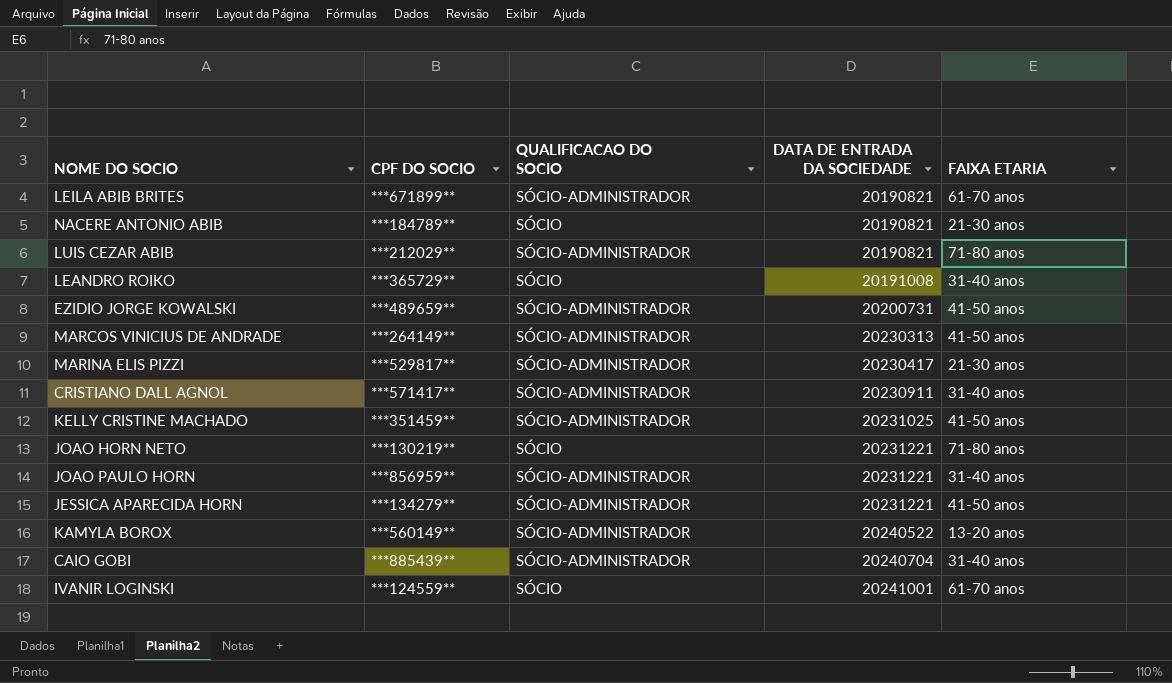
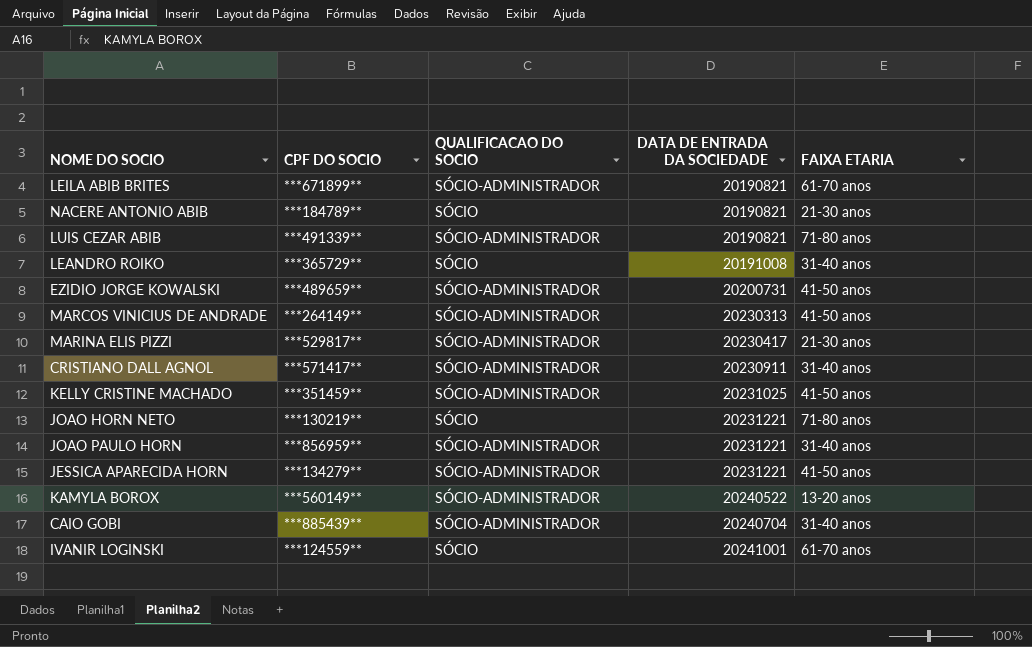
LUIS CEZAR ABIB | CPF DO SOCIO: ***212029** -> ***491339**

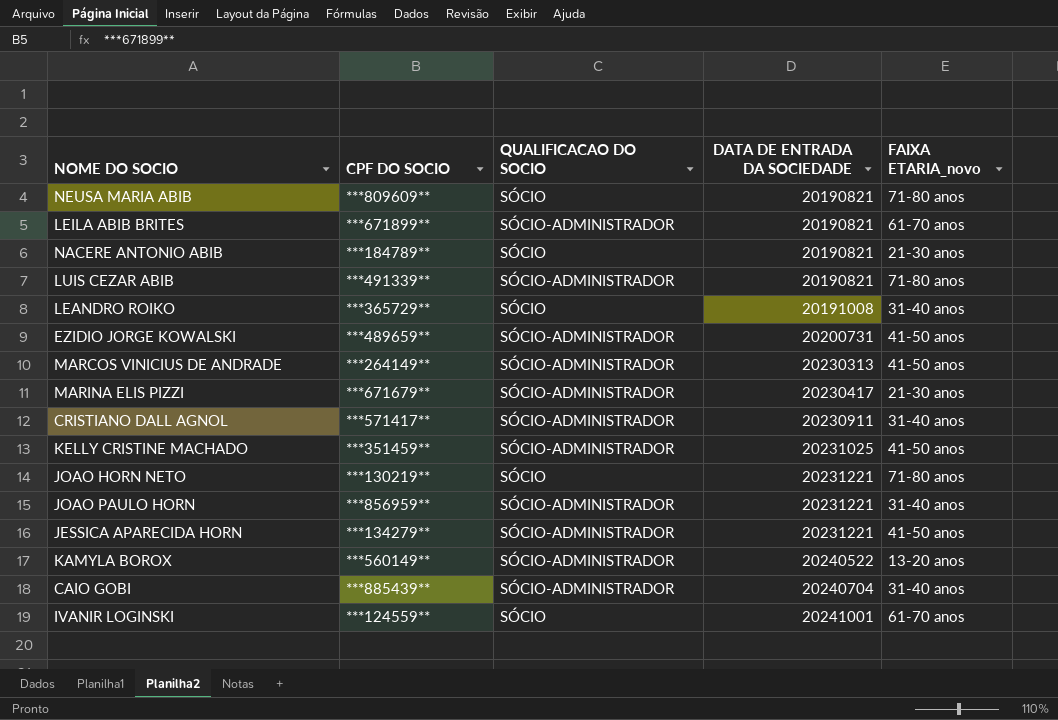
column name: FAIXA ETARIA -> FAIXA ETARIA_novo
row NEUSA MARIA ABIB: none -> ***809609** | SÓCIO | 20190821 | 71-80 anos
MARINA ELIS PIZZI | CPF DO SOCIO: ***529817** -> ***671679**

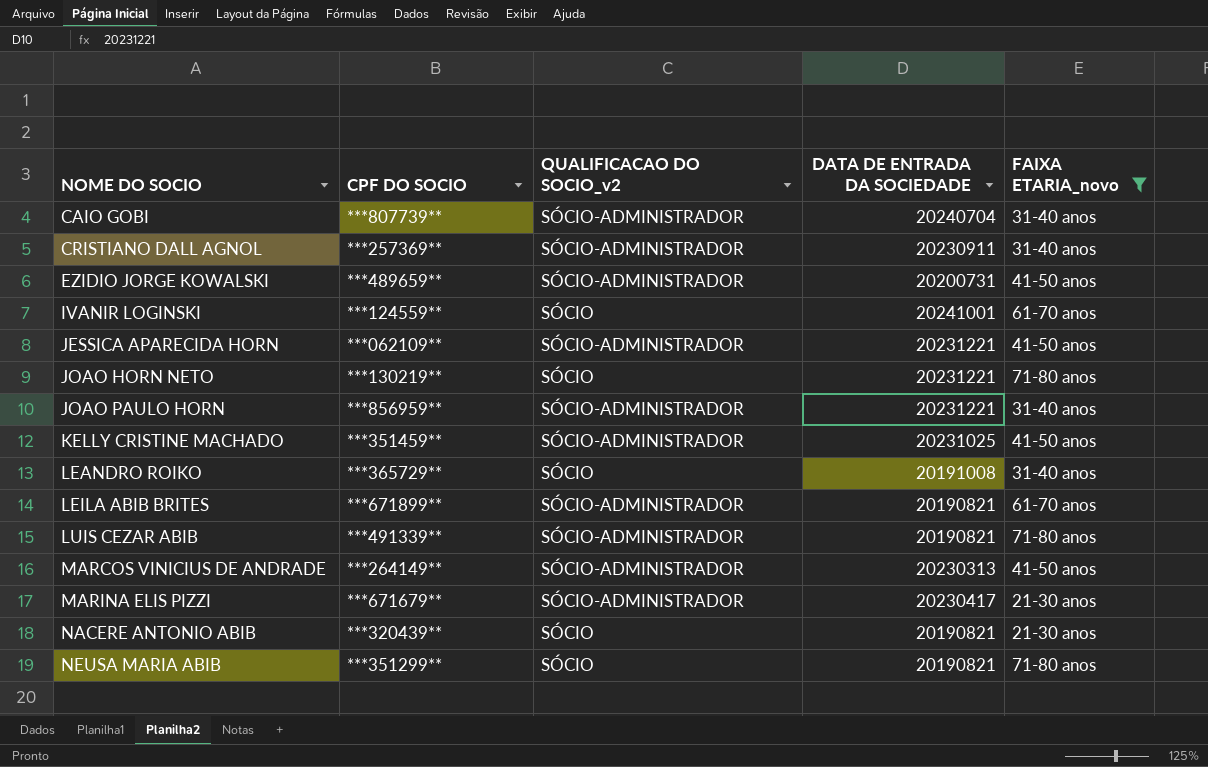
filter: none -> FAIXA ETARIA_novo != 13-20 anos
row order: DATA DE ENTRADA DA SOCIEDADE ascending -> NOME DO SOCIO ascending
column name: QUALIFICACAO DO SOCIO -> QUALIFICACAO DO SOCIO_v2
CAIO GOBI | CPF DO SOCIO: ***885439** -> ***807739**
CRISTIANO DALL AGNOL | CPF DO SOCIO: ***571417** -> ***257369**
JESSICA APARECIDA HORN | CPF DO SOCIO: ***134279** -> ***062109**
NACERE ANTONIO ABIB | CPF DO SOCIO: ***184789** -> ***320439**
NEUSA MARIA ABIB | CPF DO SOCIO: ***809609** -> ***351299**

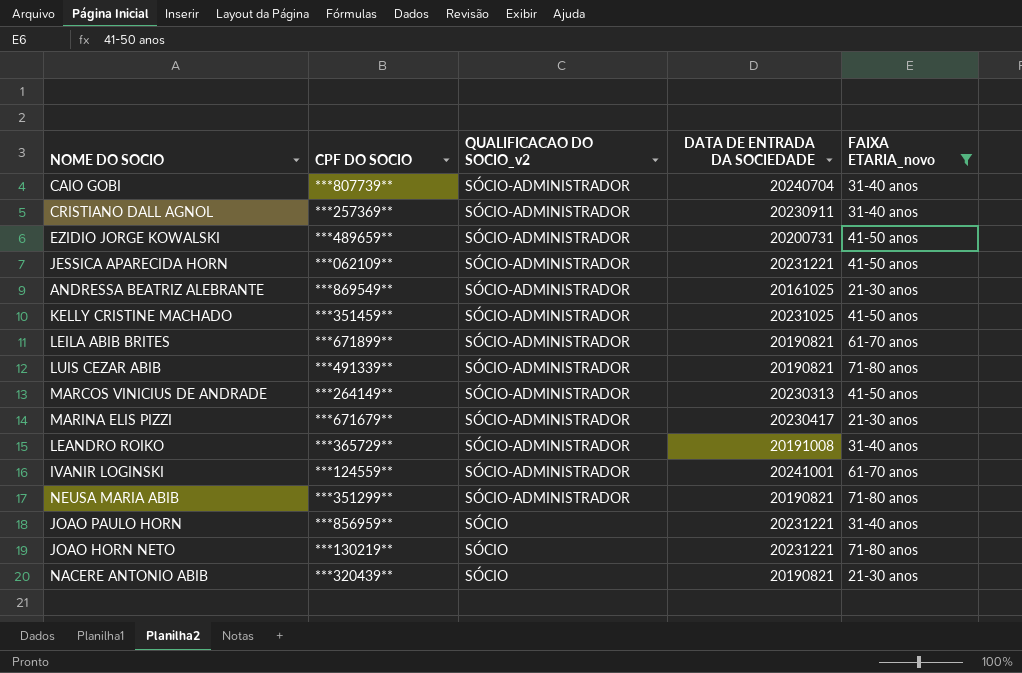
row order: NOME DO SOCIO ascending -> QUALIFICACAO DO SOCIO_v2 descending
row ANDRESSA BEATRIZ ALEBRANTE: none -> ***869549** | SÓCIO-ADMINISTRADOR | 20161025 | 21-30 anos
LEANDRO ROIKO | QUALIFICACAO DO SOCIO_v2: SÓCIO -> SÓCIO-ADMINISTRADOR
IVANIR LOGINSKI | QUALIFICACAO DO SOCIO_v2: SÓCIO -> SÓCIO-ADMINISTRADOR
NEUSA MARIA ABIB | QUALIFICACAO DO SOCIO_v2: SÓCIO -> SÓCIO-ADMINISTRADOR
JOAO PAULO HORN | QUALIFICACAO DO SOCIO_v2: SÓCIO-ADMINISTRADOR -> SÓCIO

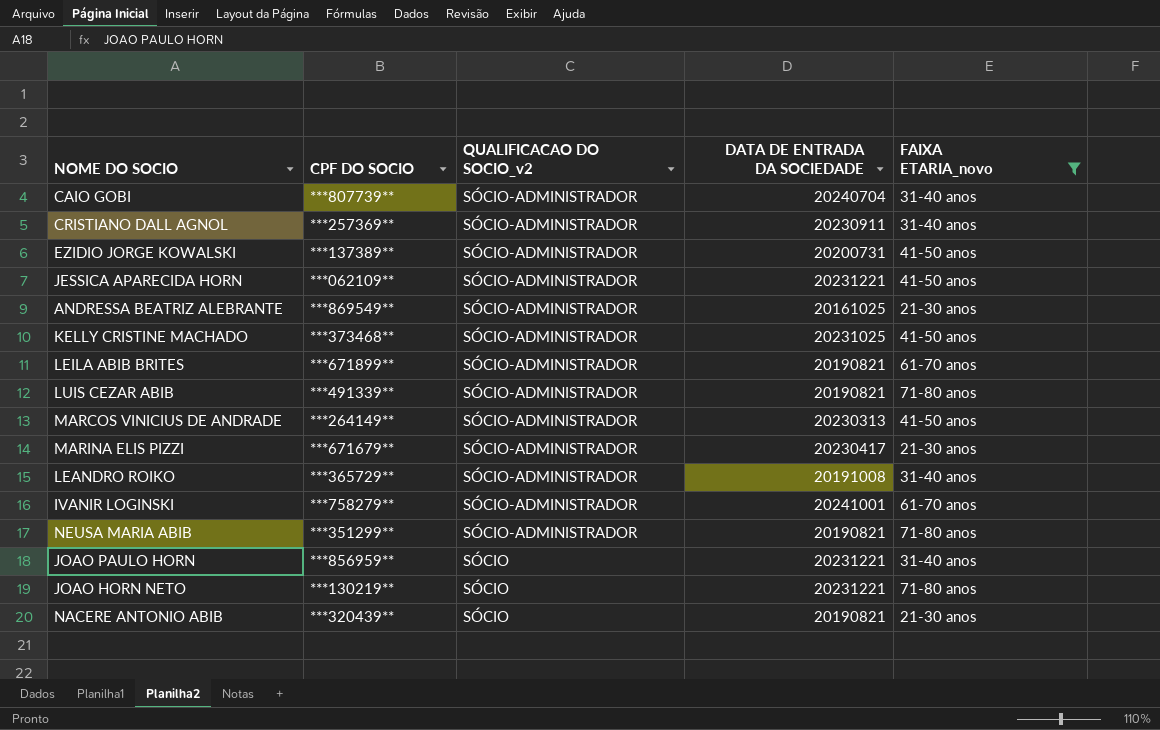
EZIDIO JORGE KOWALSKI | CPF DO SOCIO: ***489659** -> ***137389**
KELLY CRISTINE MACHADO | CPF DO SOCIO: ***351459** -> ***373468**
IVANIR LOGINSKI | CPF DO SOCIO: ***124559** -> ***758279**

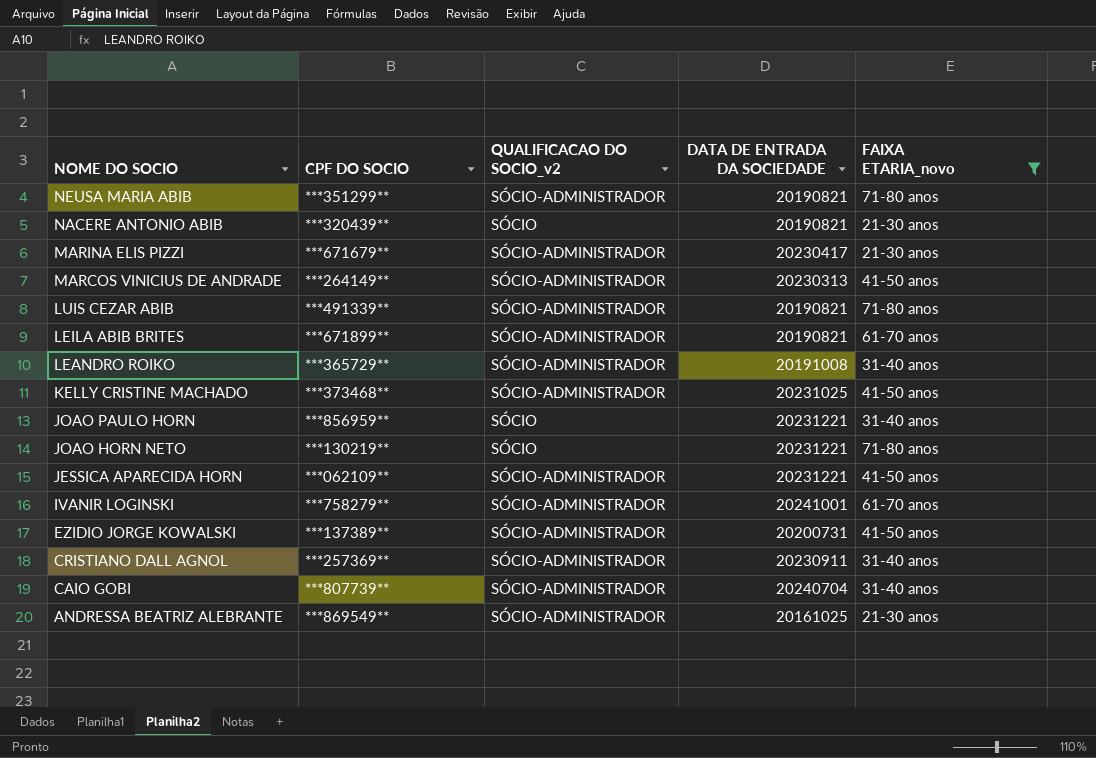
row order: QUALIFICACAO DO SOCIO_v2 descending -> NOME DO SOCIO descending

